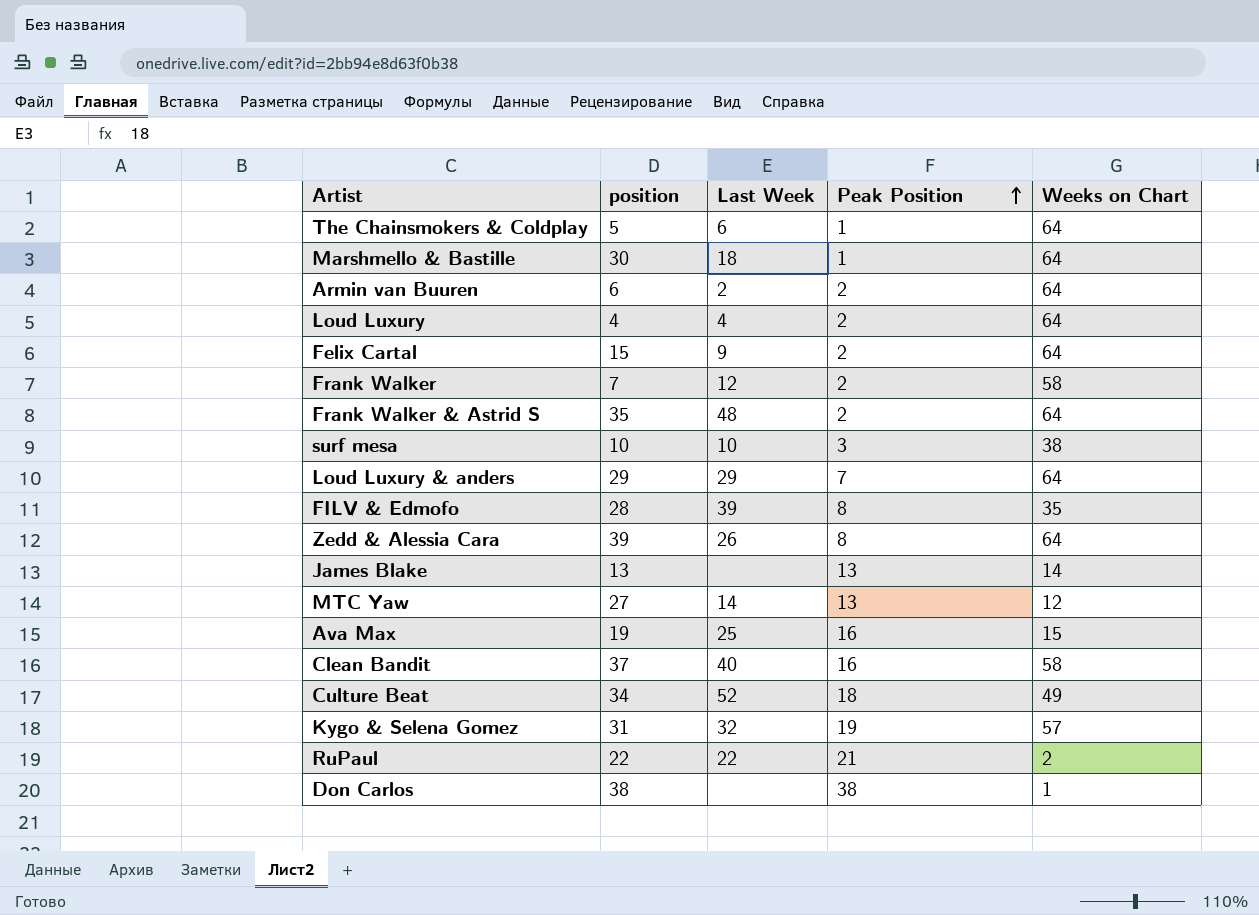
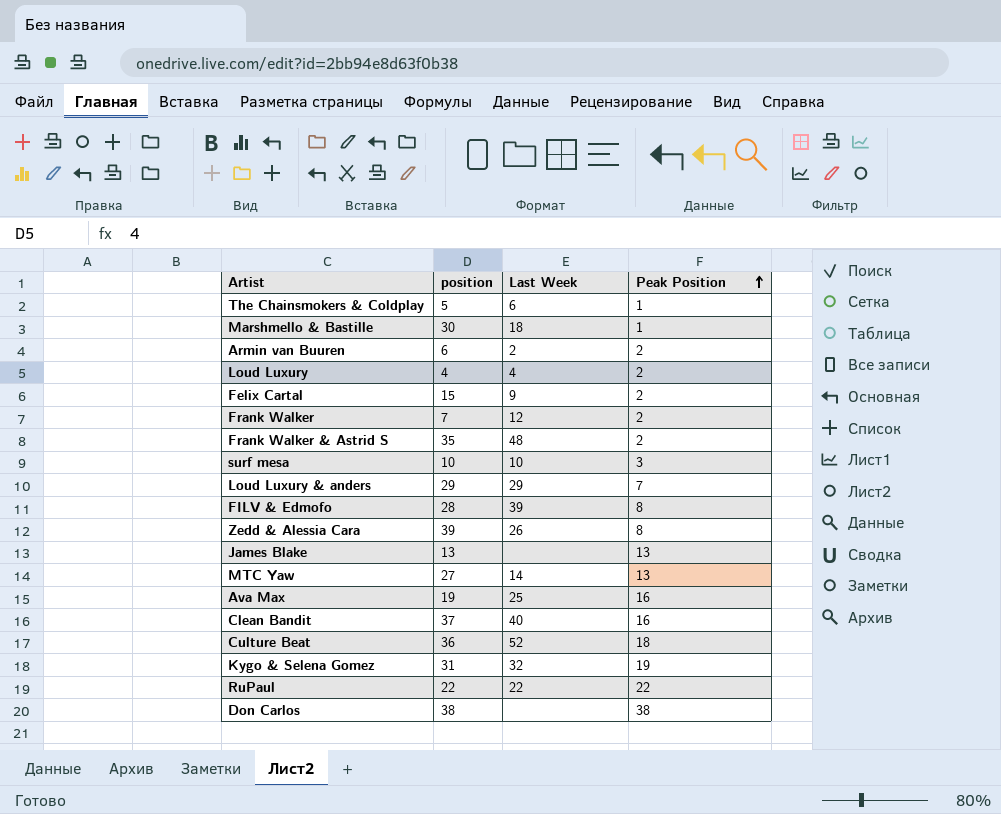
column Weeks on Chart | position: 5 -> none
Culture Beat | position: 34 -> 36
RuPaul | Peak Position: 21 -> 22

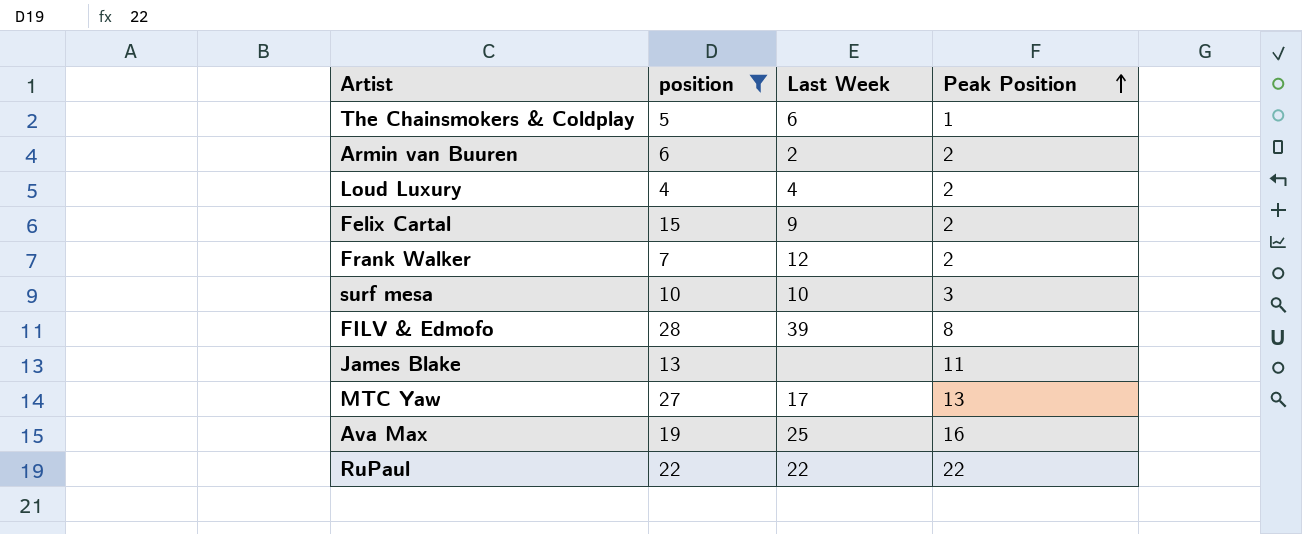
filter: none -> position <= 28
James Blake | Peak Position: 13 -> 11
MTC Yaw | Last Week: 14 -> 17

